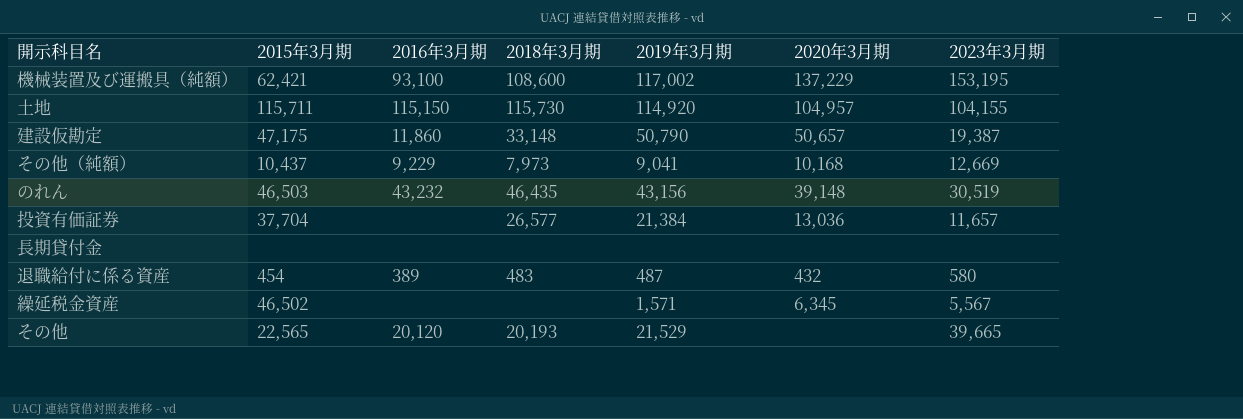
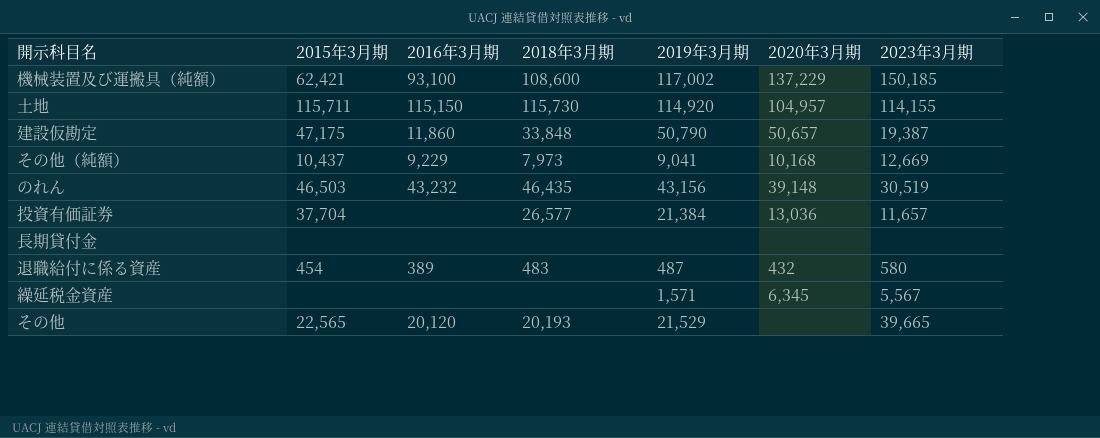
機械装置及び運搬具（純額） | 2023年3月期: 153,195 -> 150,185
土地 | 2023年3月期: 104,155 -> 114,155
建設仮勘定 | 2018年3月期: 33,148 -> 33,848
繰延税金資産 | 2015年3月期: 46,502 -> none

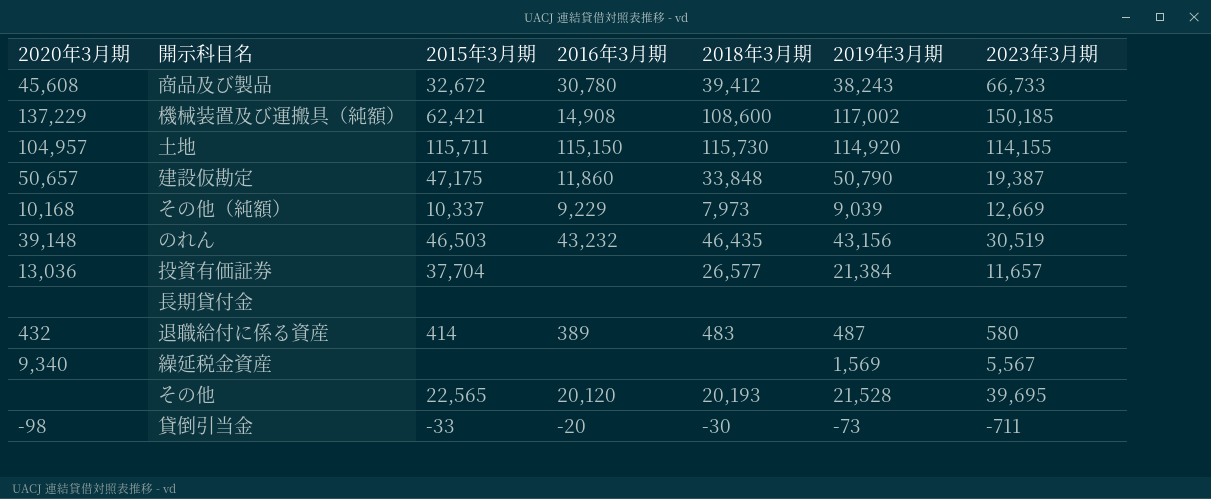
column 2020年3月期 | position: 6 -> 1
row 商品及び製品: none -> 45,608 | 32,672 | 30,780 | 39,412 | 38,243 | 66,733
機械装置及び運搬具（純額） | 2016年3月期: 93,100 -> 14,908
その他（純額） | 2015年3月期: 10,437 -> 10,337
その他（純額） | 2019年3月期: 9,041 -> 9,039
退職給付に係る資産 | 2015年3月期: 454 -> 414
繰延税金資産 | 2020年3月期: 6,345 -> 9,340
繰延税金資産 | 2019年3月期: 1,571 -> 1,569
その他 | 2019年3月期: 21,529 -> 21,528
その他 | 2023年3月期: 39,665 -> 39,695
row 貸倒引当金: none -> -98 | -33 | -20 | -30 | -73 | -711

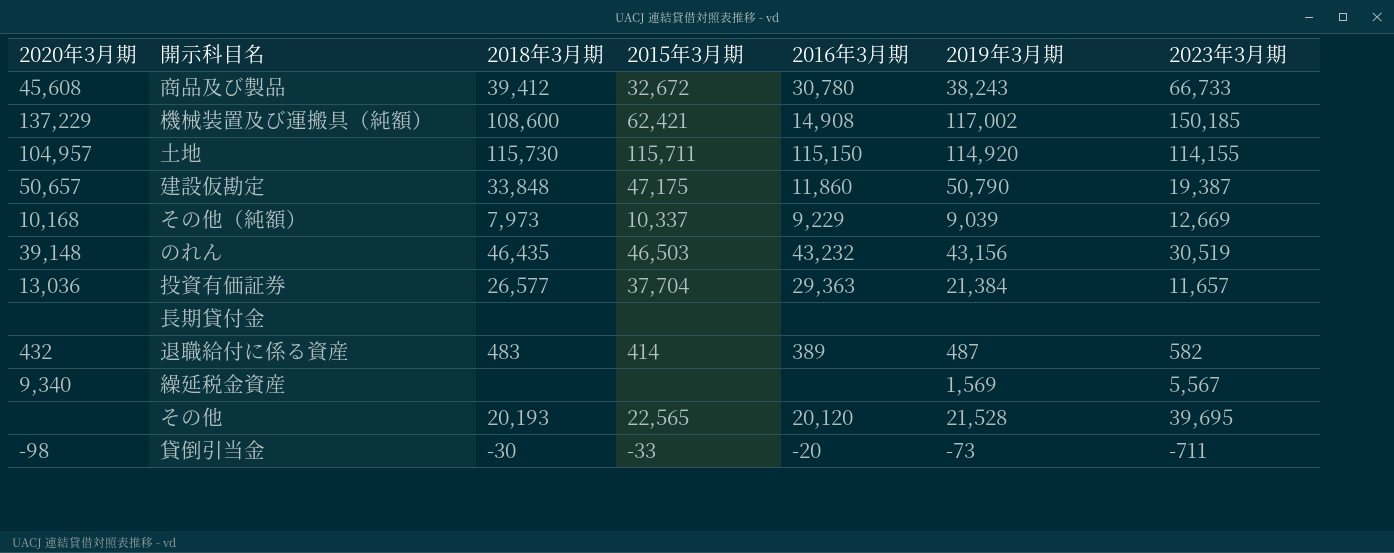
column 2018年3月期 | position: 5 -> 3
投資有価証券 | 2016年3月期: none -> 29,363
退職給付に係る資産 | 2023年3月期: 580 -> 582

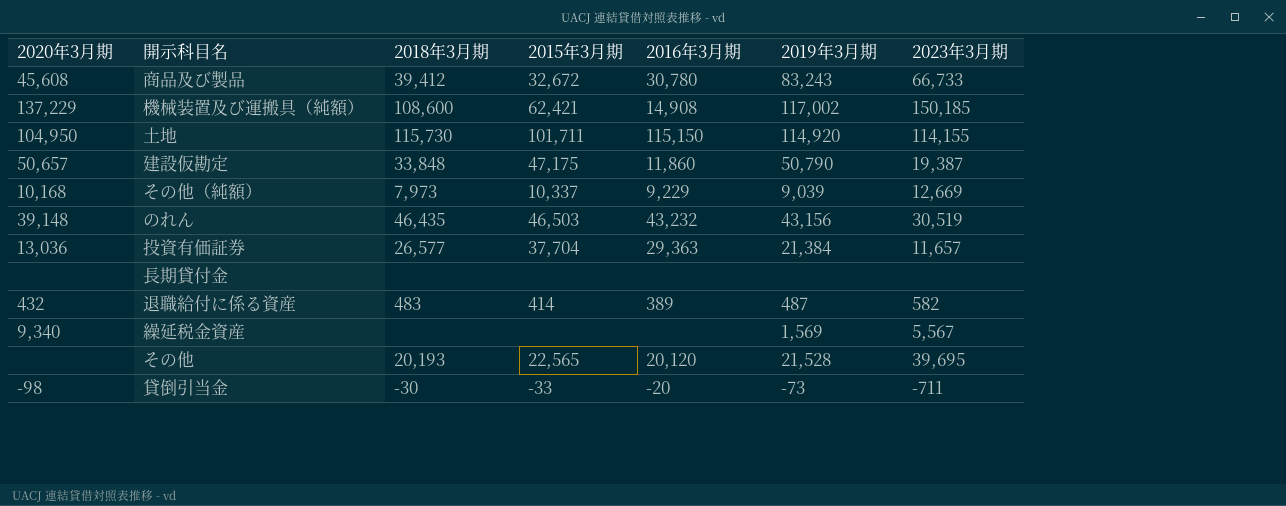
商品及び製品 | 2019年3月期: 38,243 -> 83,243
土地 | 2020年3月期: 104,957 -> 104,950
土地 | 2015年3月期: 115,711 -> 101,711

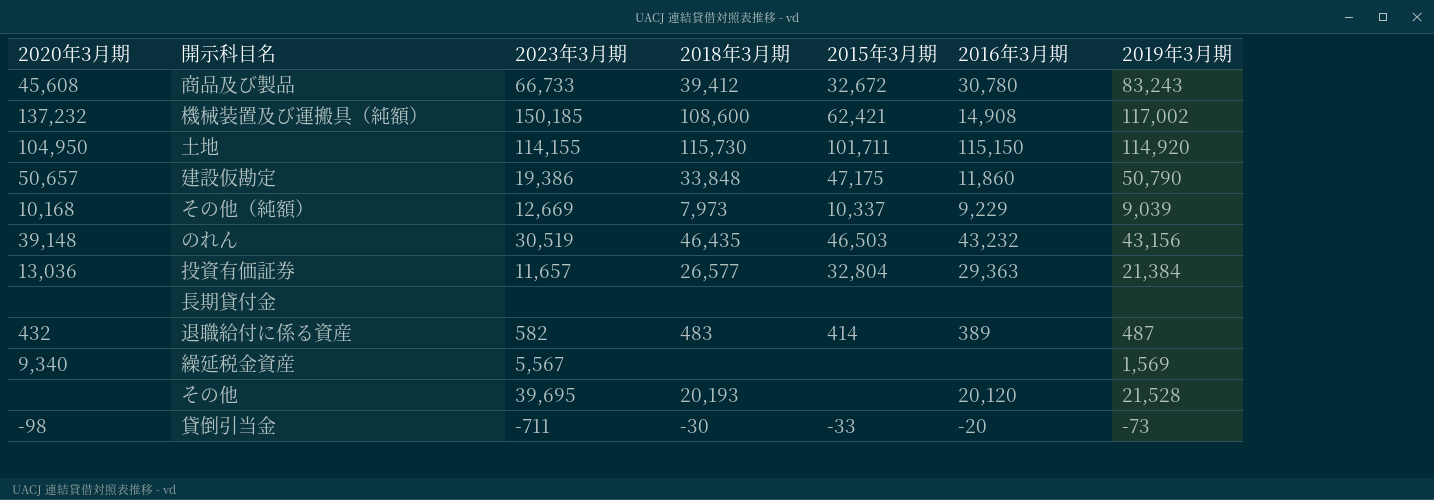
column 2023年3月期 | position: 7 -> 3
機械装置及び運搬具（純額） | 2020年3月期: 137,229 -> 137,232
建設仮勘定 | 2023年3月期: 19,387 -> 19,386
投資有価証券 | 2015年3月期: 37,704 -> 32,804
その他 | 2015年3月期: 22,565 -> none

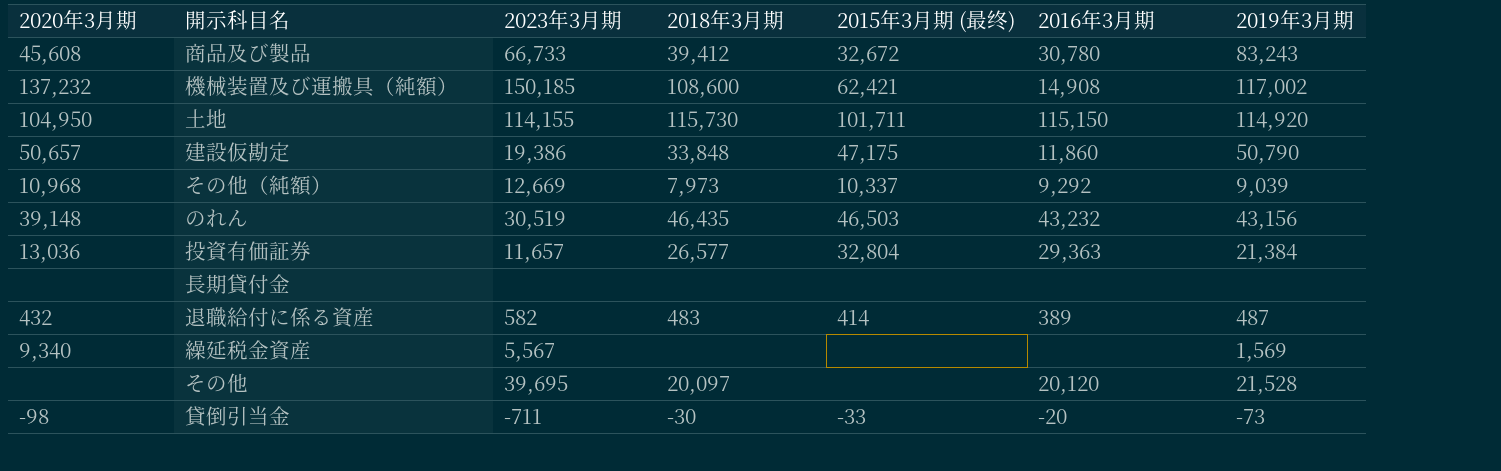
column name: 2015年3月期 -> 2015年3月期 (最终)
その他（純額） | 2020年3月期: 10,168 -> 10,968
その他（純額） | 2016年3月期: 9,229 -> 9,292
その他 | 2018年3月期: 20,193 -> 20,097

